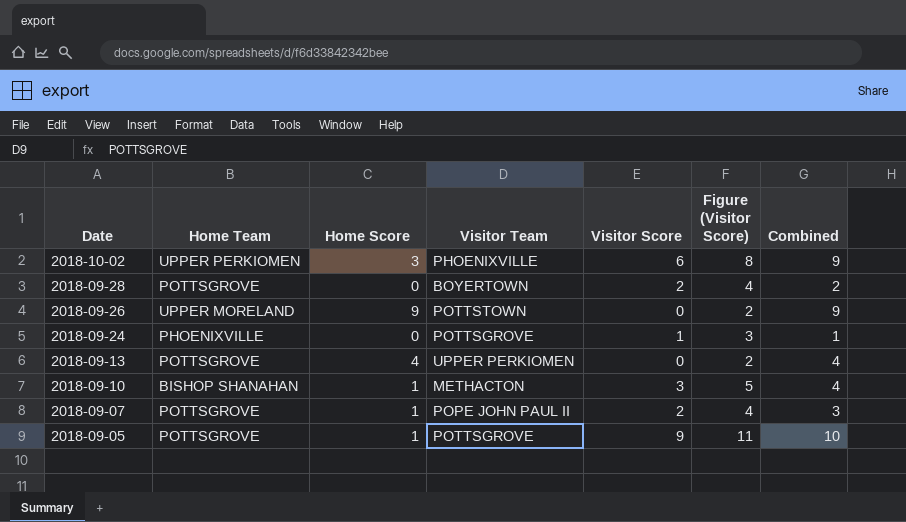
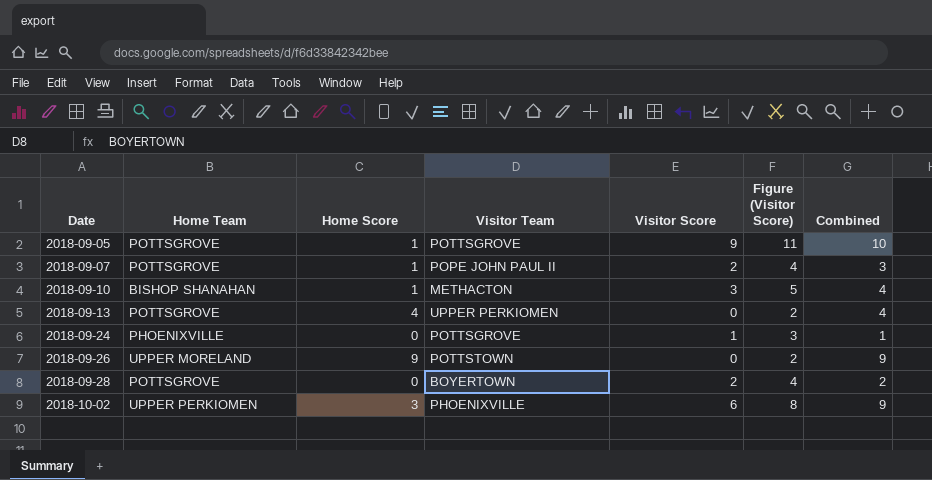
row order: Date descending -> Date ascending

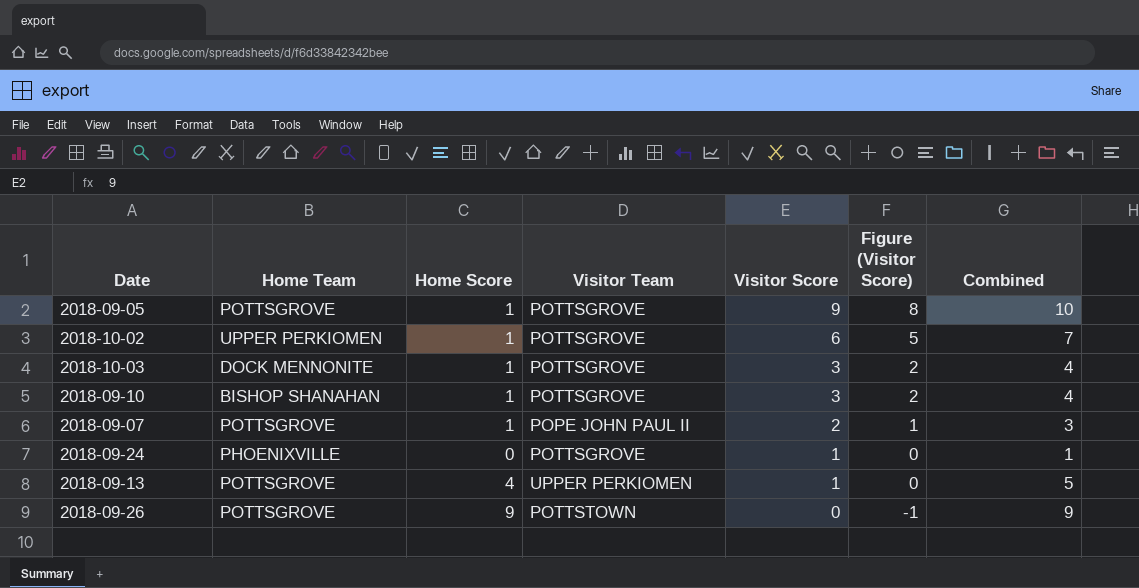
row order: Date ascending -> Visitor Score descending
column Figure (Visitor Score) | formula: [Visitor Score] + 2 -> [Visitor Score] - 1
row 2018-09-28: POTTSGROVE | 0 | BOYERTOWN | 2 | 4 | 2 -> none
2018-10-02 | Home Score: 3 -> 1
2018-10-02 | Visitor Team: PHOENIXVILLE -> POTTSGROVE
2018-10-02 | Combined: 9 -> 7
row 2018-10-03: none -> DOCK MENNONITE | 1 | POTTSGROVE | 3 | 2 | 4
2018-09-10 | Visitor Team: METHACTON -> POTTSGROVE
2018-09-13 | Visitor Score: 0 -> 1
2018-09-13 | Combined: 4 -> 5
2018-09-26 | Home Team: UPPER MORELAND -> POTTSGROVE

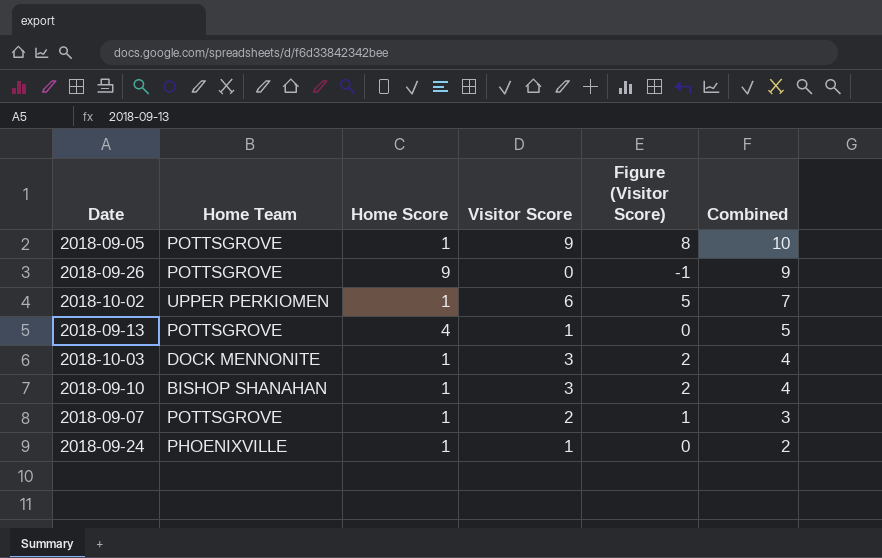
row order: Visitor Score descending -> Combined descending
column Visitor Team | position: 4 -> none
2018-09-24 | Home Score: 0 -> 1
2018-09-24 | Combined: 1 -> 2

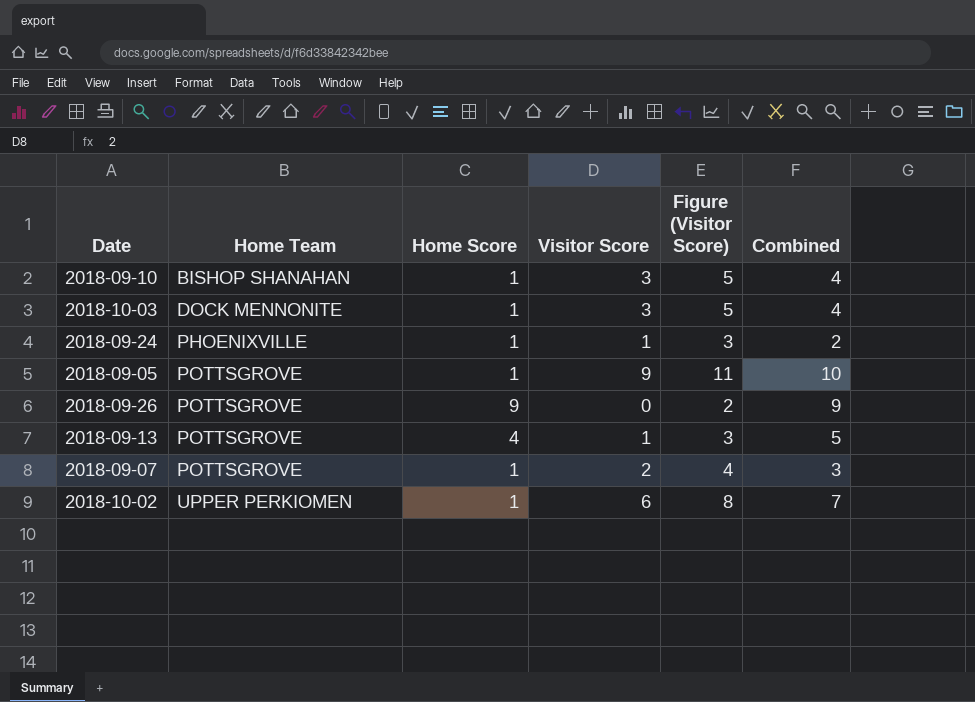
row order: Combined descending -> Home Team ascending
column Figure (Visitor Score) | formula: [Visitor Score] - 1 -> [Visitor Score] + 2

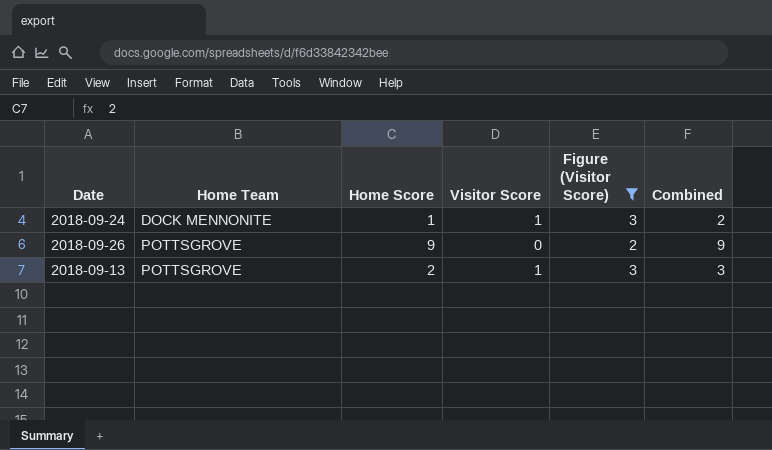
filter: none -> Figure (Visitor Score) <= 3
2018-09-24 | Home Team: PHOENIXVILLE -> DOCK MENNONITE
2018-09-13 | Home Score: 4 -> 2
2018-09-13 | Combined: 5 -> 3

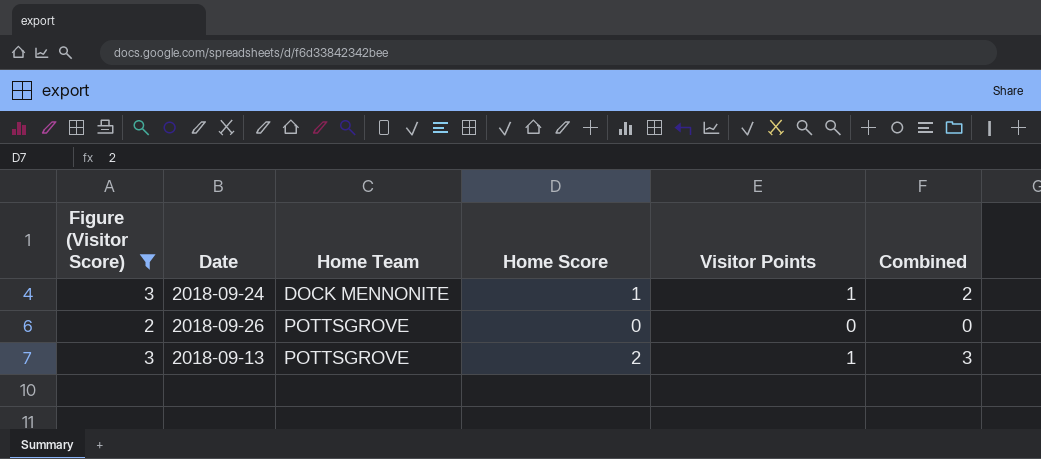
column Figure (Visitor Score) | position: 5 -> 1
column name: Visitor Score -> Visitor Points
2018-09-26 | Home Score: 9 -> 0
2018-09-26 | Combined: 9 -> 0

